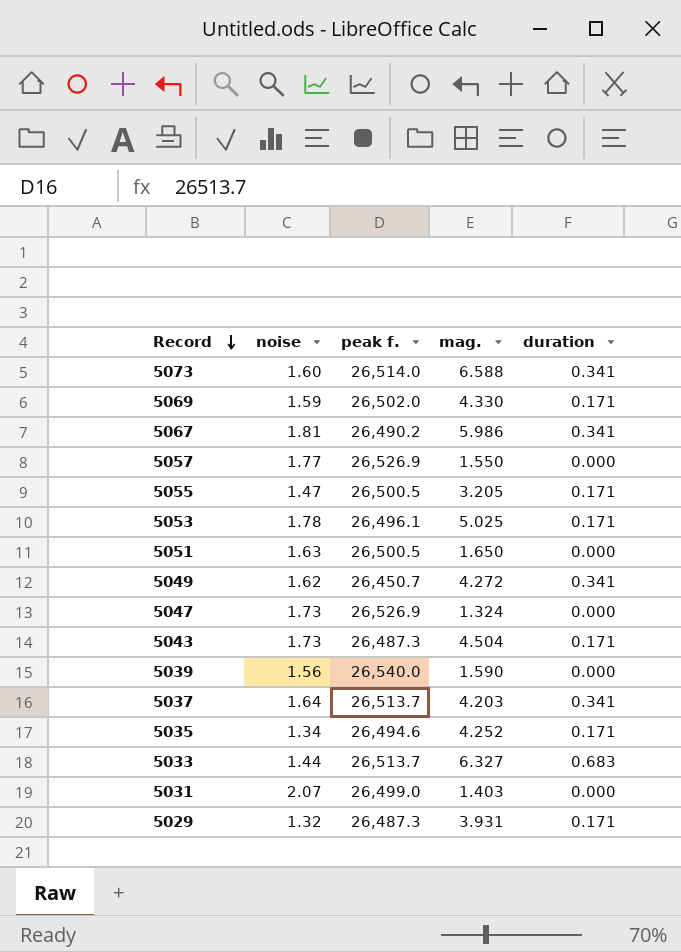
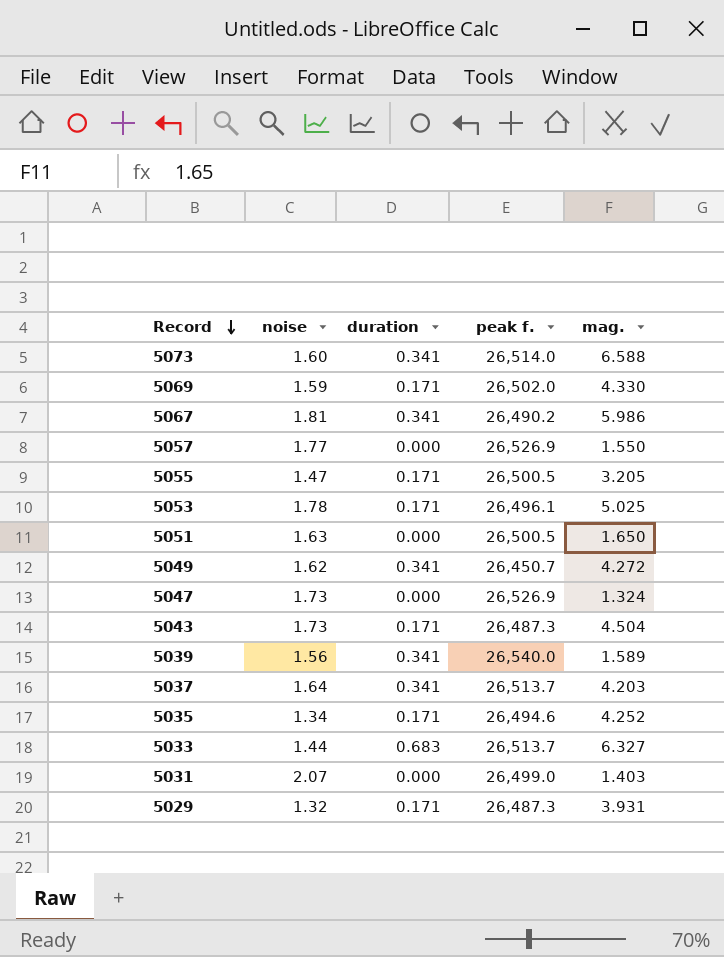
column duration | position: 5 -> 3
5039 | duration: 0.000 -> 0.341
5039 | mag.: 1.590 -> 1.589

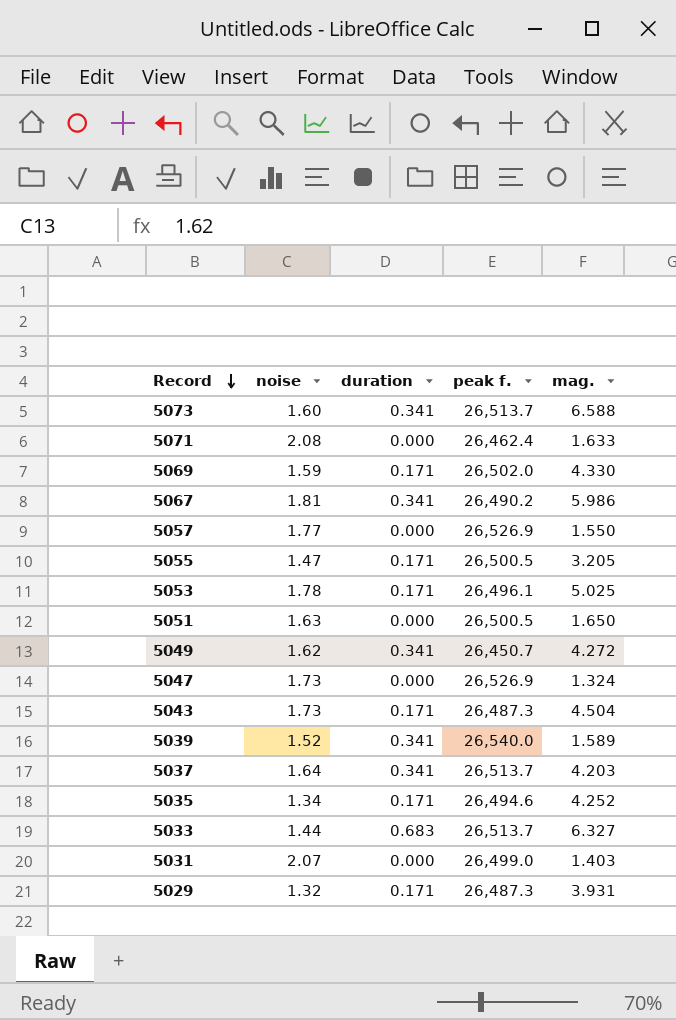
5073 | peak f.: 26,514.0 -> 26,513.7
row 5071: none -> 2.08 | 0.000 | 26,462.4 | 1.633
5039 | noise: 1.56 -> 1.52

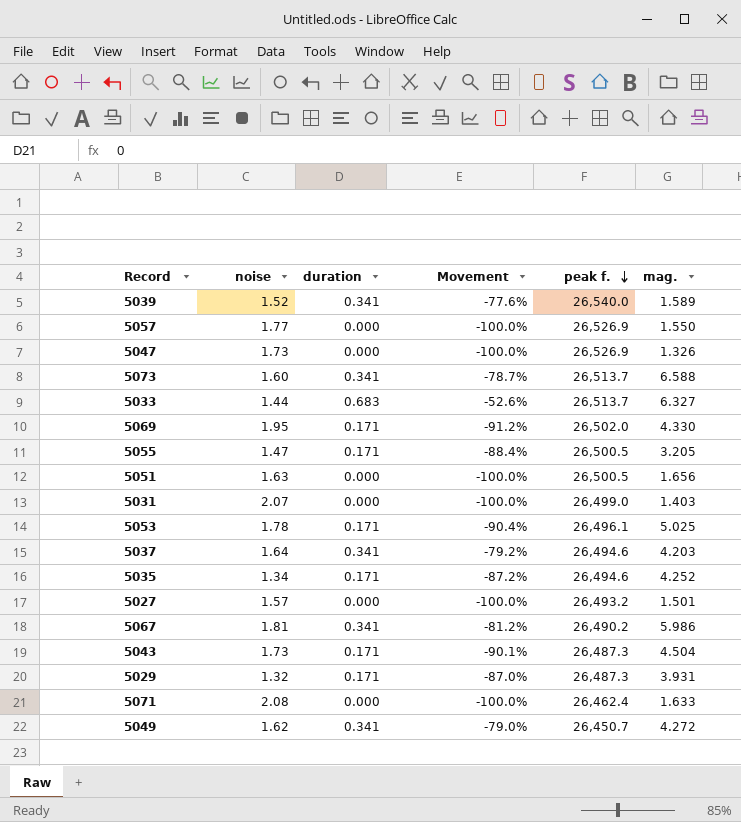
row order: Record descending -> peak f. descending
column Movement | formula: none -> ([duration] - [noise]) / [noise]
5047 | mag.: 1.324 -> 1.326
5069 | noise: 1.59 -> 1.95
5051 | mag.: 1.650 -> 1.656
5037 | peak f.: 26,513.7 -> 26,494.6
row 5027: none -> 1.57 | 0.000 | -100.0% | 26,493.2 | 1.501

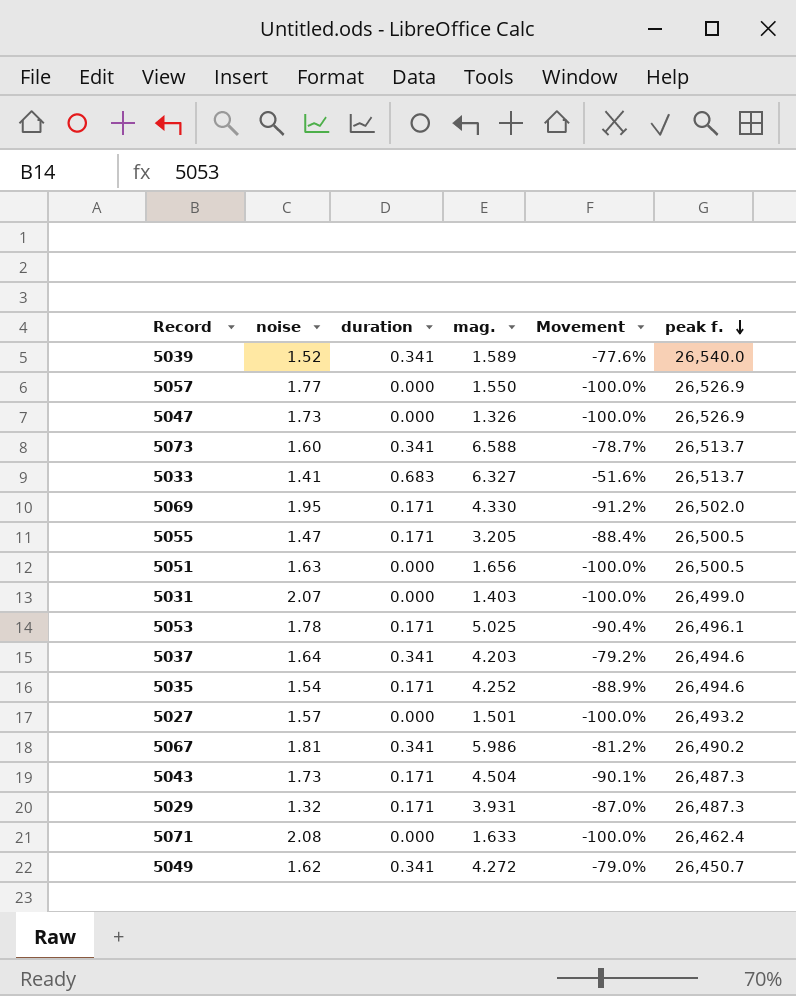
column mag. | position: 6 -> 4
5033 | noise: 1.44 -> 1.41
5033 | Movement: -52.6% -> -51.6%
5035 | noise: 1.34 -> 1.54
5035 | Movement: -87.2% -> -88.9%

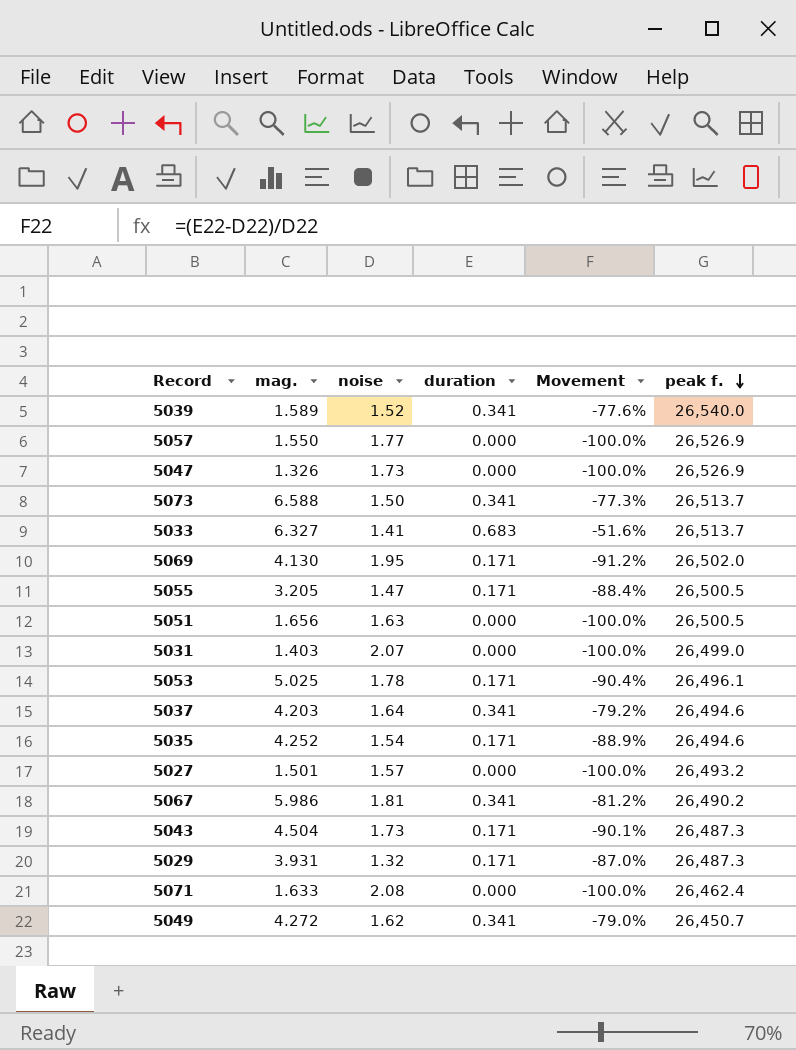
column mag. | position: 4 -> 2
5073 | noise: 1.60 -> 1.50
5073 | Movement: -78.7% -> -77.3%
5069 | mag.: 4.330 -> 4.130

